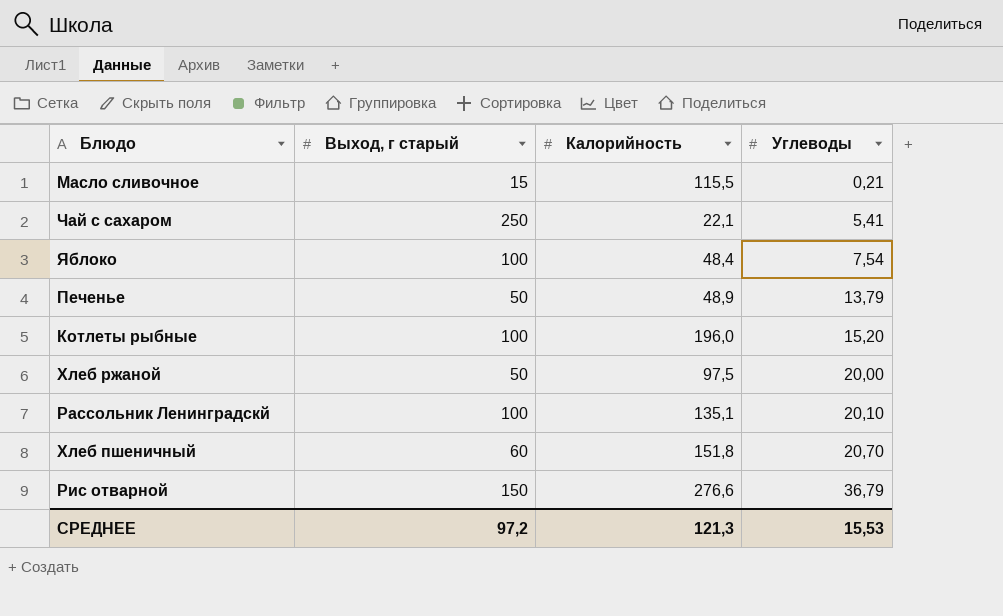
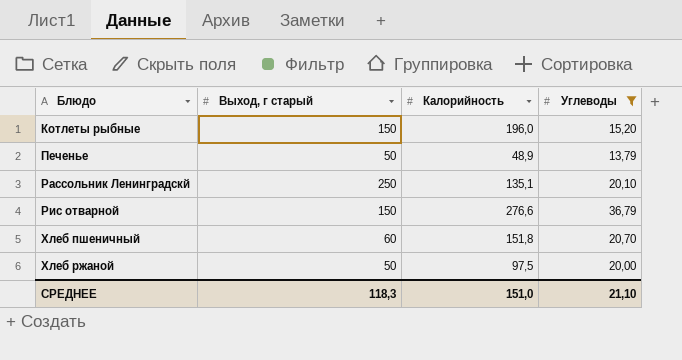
filter: none -> Углеводы >= 13,79
row order: Углеводы ascending -> Блюдо ascending
Котлеты рыбные | Выход, г старый: 100 -> 150
Рассольник Ленинградскй | Выход, г старый: 100 -> 250
СРЕДНЕЕ | Выход, г старый: 97,2 -> 118,3
СРЕДНЕЕ | Калорийность: 121,3 -> 151,0
СРЕДНЕЕ | Углеводы: 15,53 -> 21,10

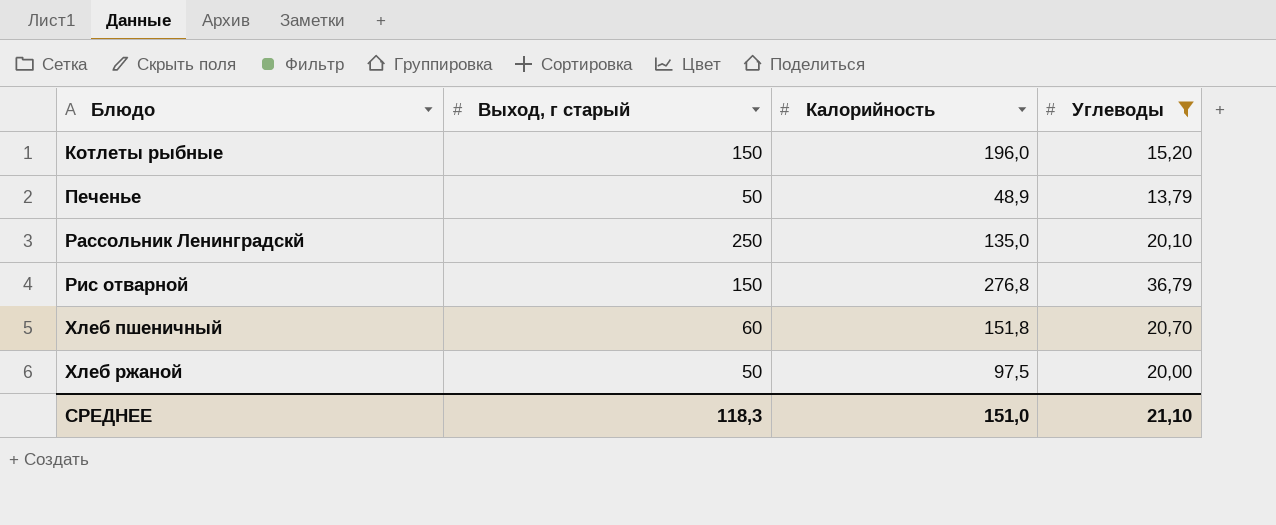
Рассольник Ленинградскй | Калорийность: 135,1 -> 135,0
Рис отварной | Калорийность: 276,6 -> 276,8

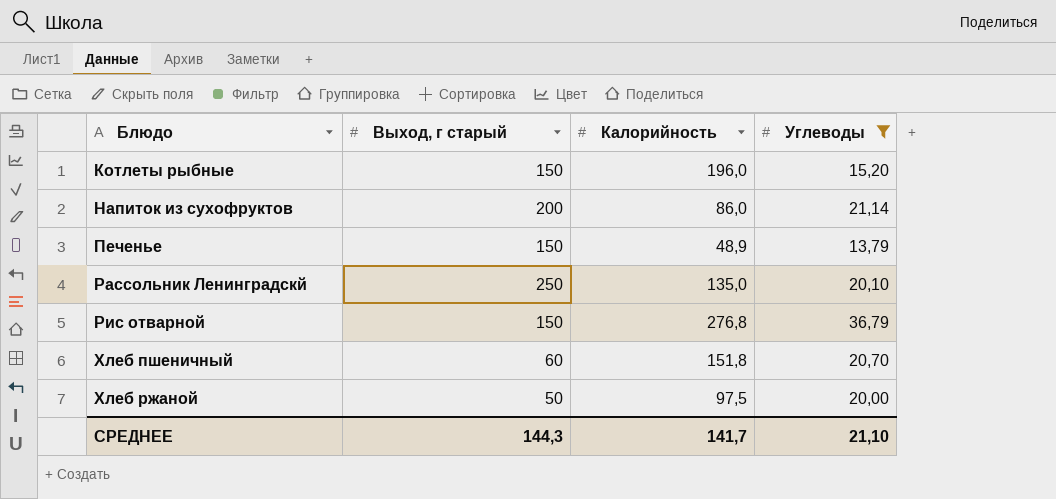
row Напиток из сухофруктов: none -> 200 | 86,0 | 21,14
Печенье | Выход, г старый: 50 -> 150
СРЕДНЕЕ | Выход, г старый: 118,3 -> 144,3
СРЕДНЕЕ | Калорийность: 151,0 -> 141,7

